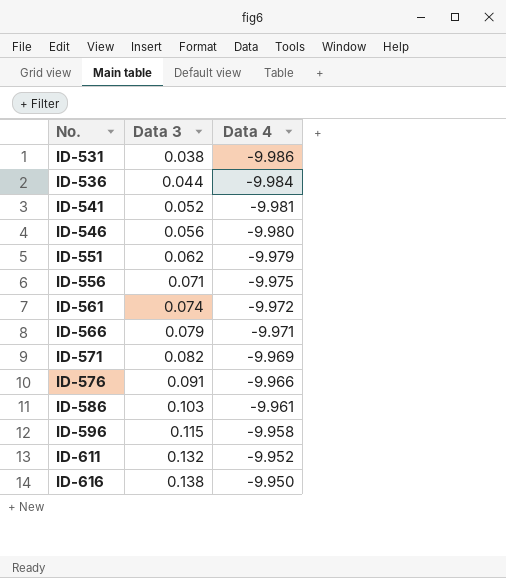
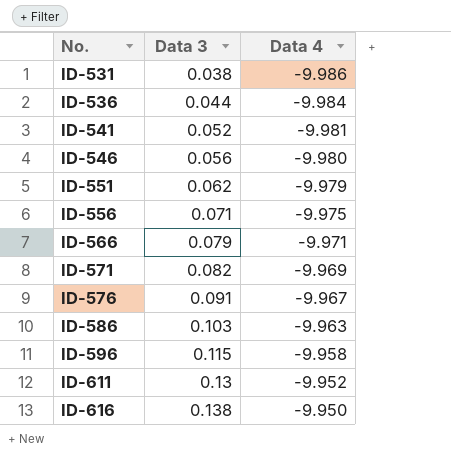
row ID-561: 0.074 | -9.972 -> none
ID-576 | Data 4: -9.966 -> -9.967
ID-586 | Data 4: -9.961 -> -9.963
ID-611 | Data 3: 0.132 -> 0.13

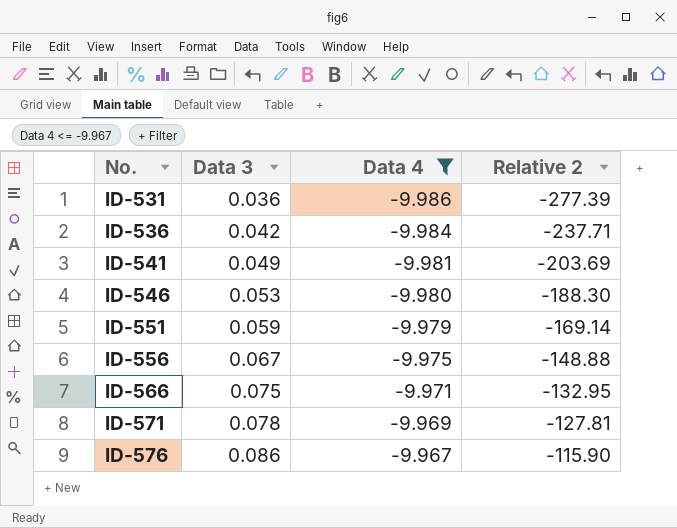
filter: none -> Data 4 <= -9.967
column Relative 2 | formula: none -> [Data 4] / [Data 3]
ID-531 | Data 3: 0.038 -> 0.036
ID-536 | Data 3: 0.044 -> 0.042
ID-541 | Data 3: 0.052 -> 0.049
ID-546 | Data 3: 0.056 -> 0.053
ID-551 | Data 3: 0.062 -> 0.059
ID-556 | Data 3: 0.071 -> 0.067
ID-566 | Data 3: 0.079 -> 0.075
ID-571 | Data 3: 0.082 -> 0.078
ID-576 | Data 3: 0.091 -> 0.086

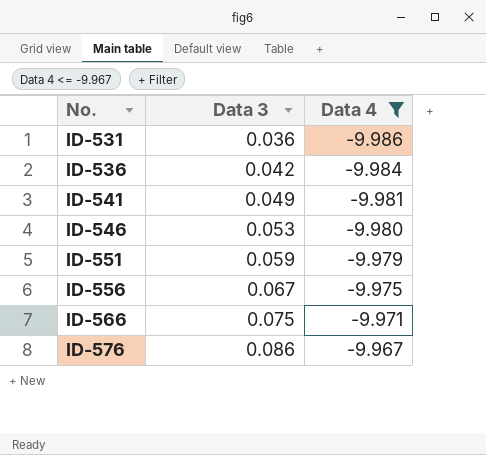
column Relative 2 | formula: [Data 4] / [Data 3] -> none
row ID-571: 0.078 | -9.969 | -127.81 -> none

